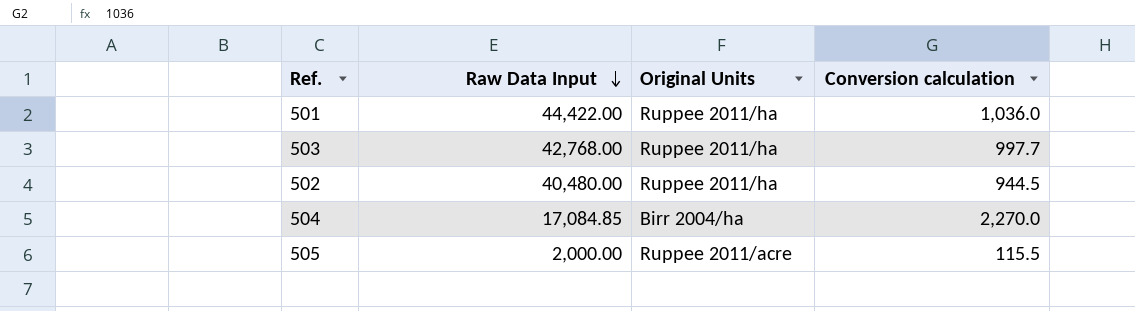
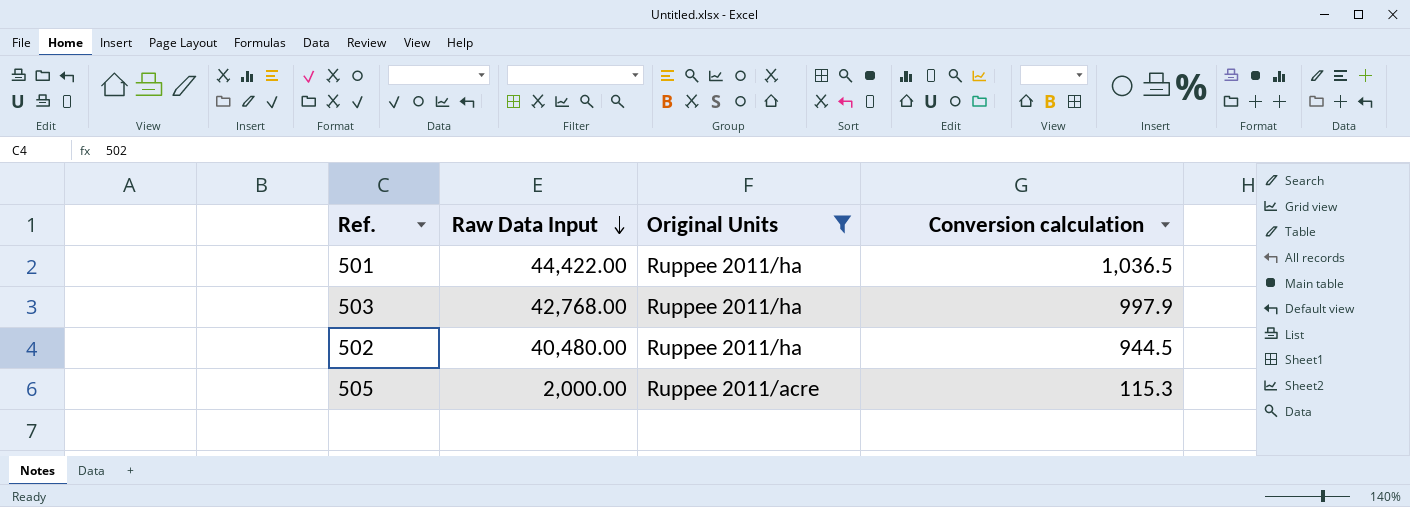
filter: none -> Original Units != Birr 2004/ha
501 | Conversion calculation: 1,036.0 -> 1,036.5
503 | Conversion calculation: 997.7 -> 997.9
505 | Conversion calculation: 115.5 -> 115.3

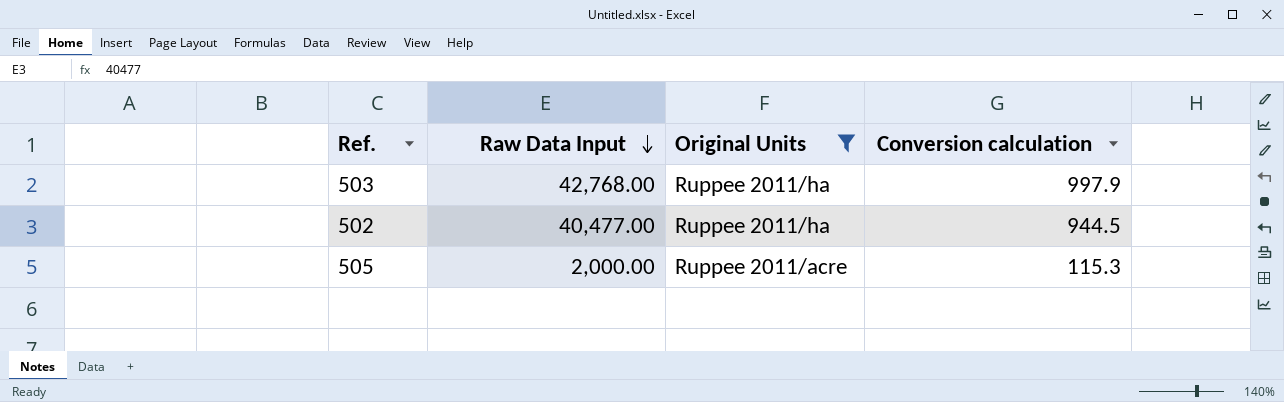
row 501: 44,422.00 | Ruppee 2011/ha | 1,036.5 -> none
502 | Raw Data Input: 40,480.00 -> 40,477.00

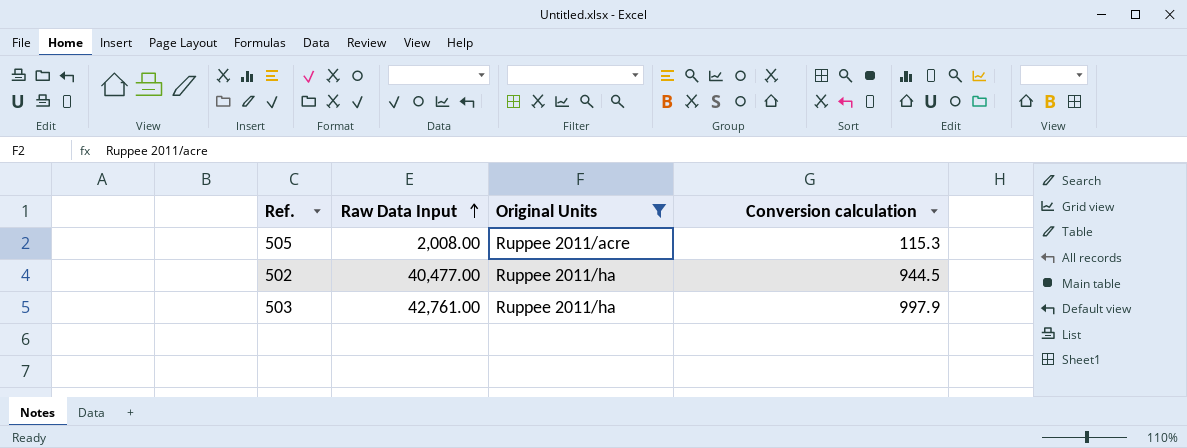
row order: Raw Data Input descending -> Raw Data Input ascending
505 | Raw Data Input: 2,000.00 -> 2,008.00
503 | Raw Data Input: 42,768.00 -> 42,761.00

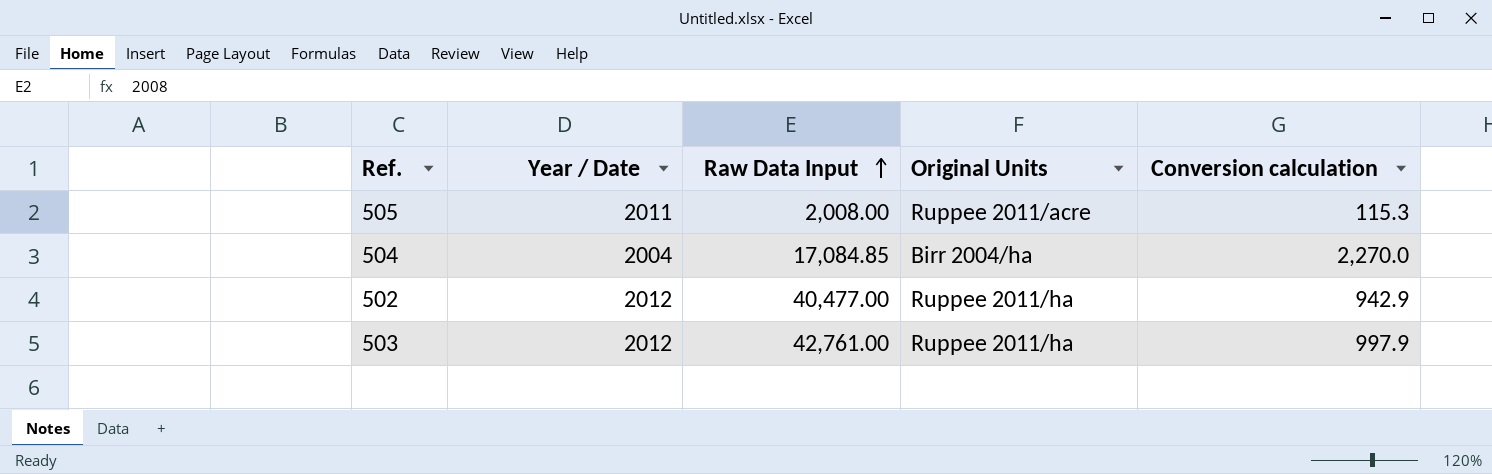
filter: Original Units != Birr 2004/ha -> none
column Year / Date | position: none -> 2
502 | Conversion calculation: 944.5 -> 942.9

